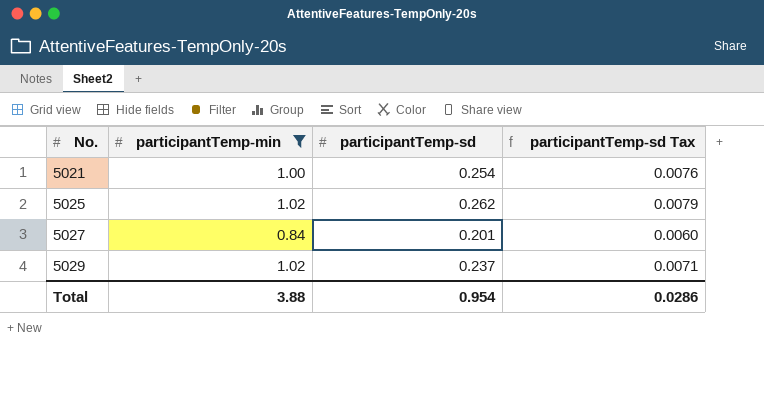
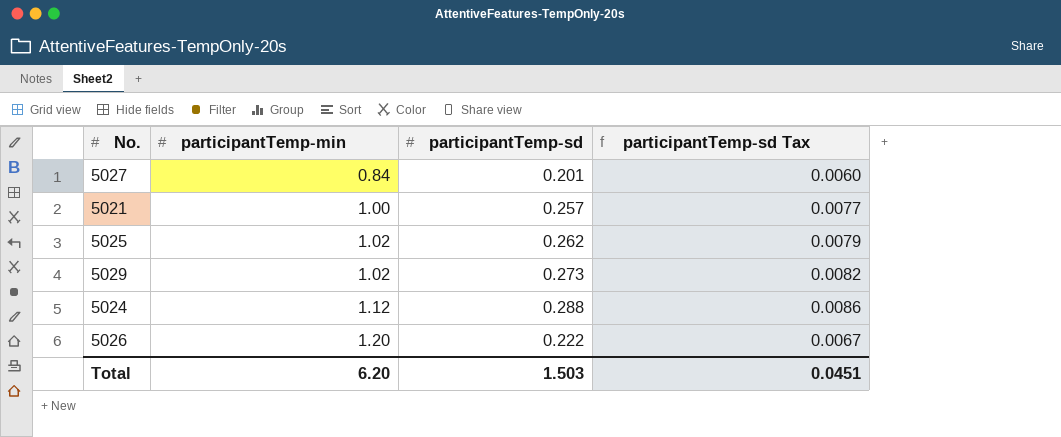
filter: participantTemp-min <= 1.02 -> none
row order: No. ascending -> participantTemp-min ascending
5021 | participantTemp-sd: 0.254 -> 0.257
5021 | participantTemp-sd Tax: 0.0076 -> 0.0077
5029 | participantTemp-sd: 0.237 -> 0.273
5029 | participantTemp-sd Tax: 0.0071 -> 0.0082
Total | participantTemp-min: 3.88 -> 6.20
Total | participantTemp-sd: 0.954 -> 1.503
Total | participantTemp-sd Tax: 0.0286 -> 0.0451

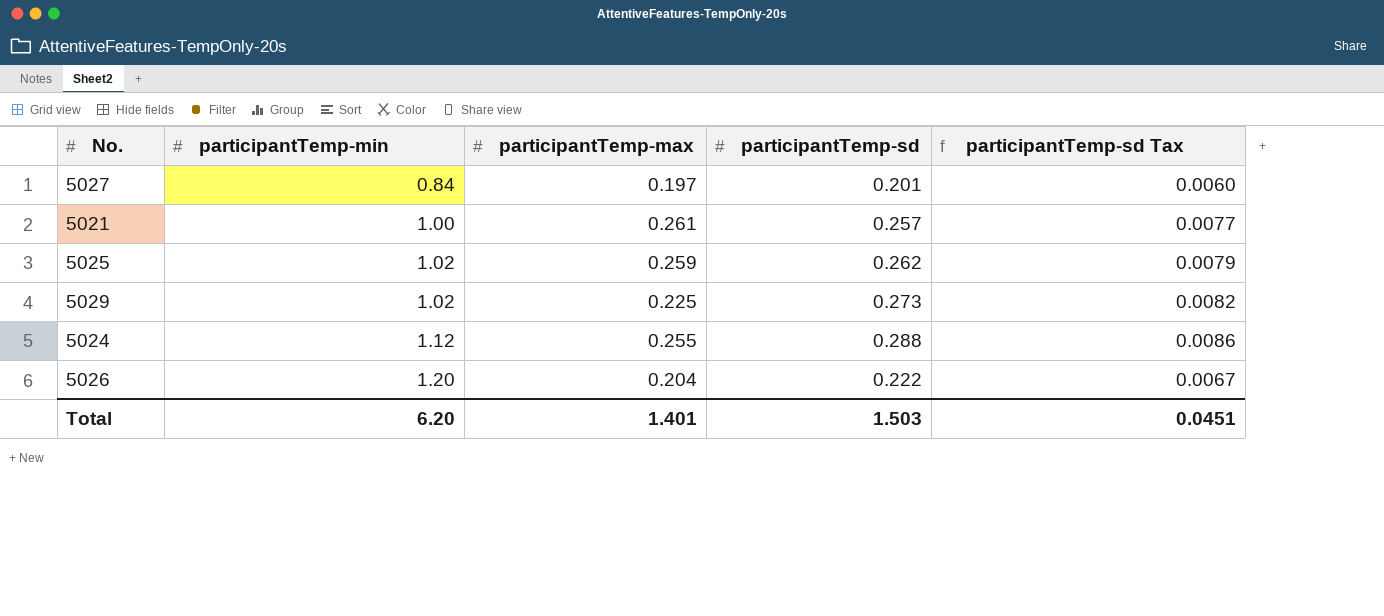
column participantTemp-max | position: none -> 3

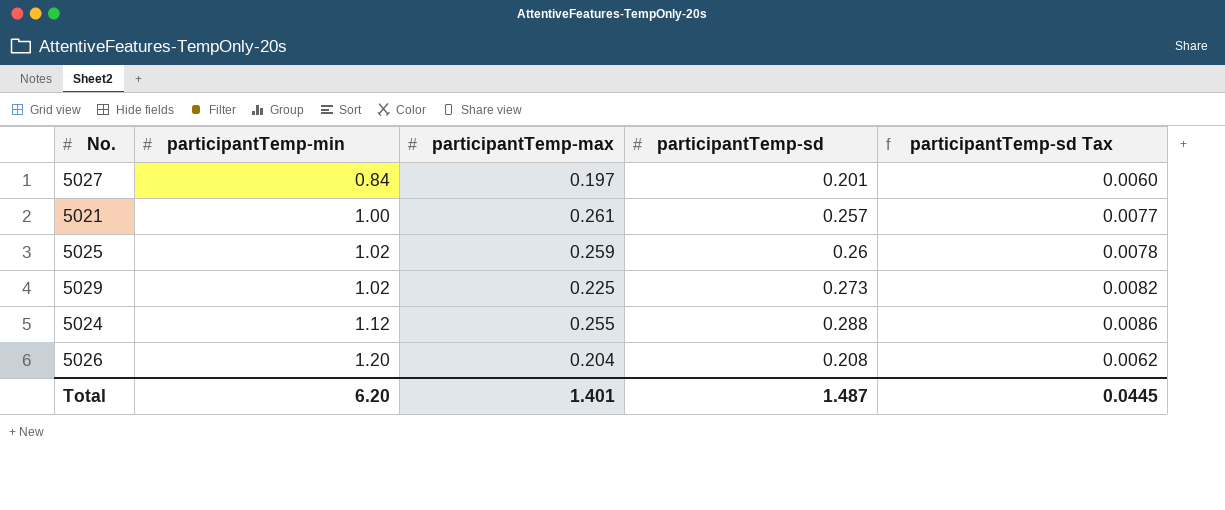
5025 | participantTemp-sd: 0.262 -> 0.26
5025 | participantTemp-sd Tax: 0.0079 -> 0.0078
5026 | participantTemp-sd: 0.222 -> 0.208
5026 | participantTemp-sd Tax: 0.0067 -> 0.0062
Total | participantTemp-sd: 1.503 -> 1.487
Total | participantTemp-sd Tax: 0.0451 -> 0.0445

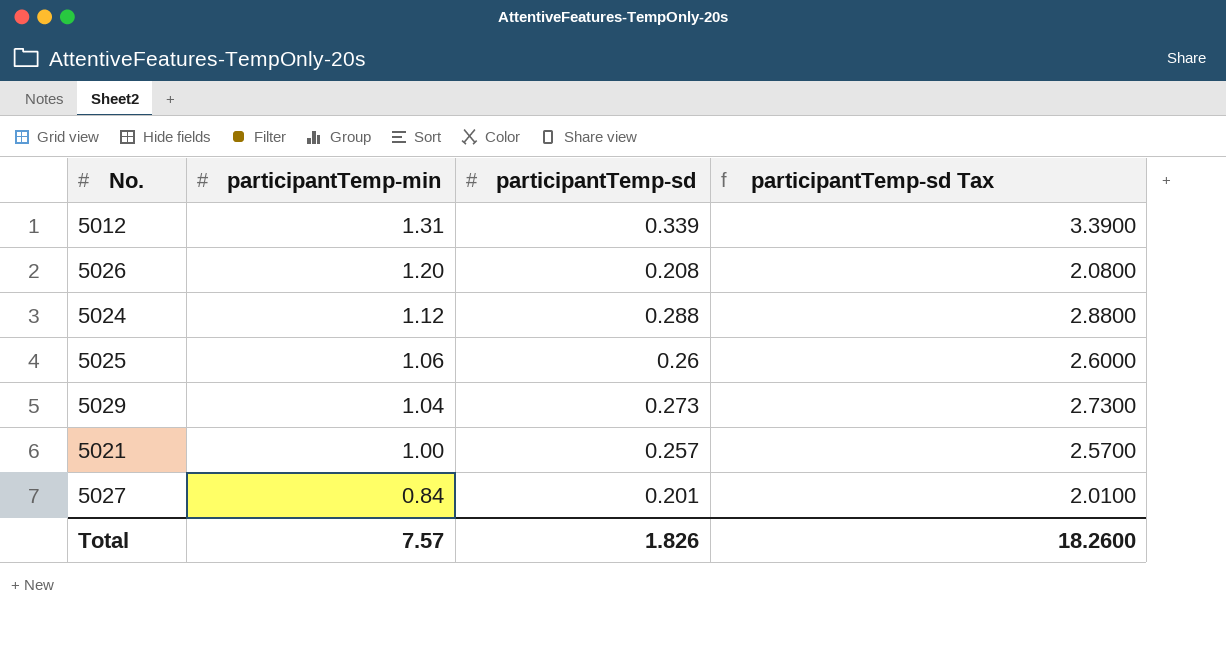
row order: participantTemp-min ascending -> participantTemp-min descending
column participantTemp-max | position: 3 -> none
column participantTemp-sd Tax | formula: [participantTemp-sd] * 0.03 -> [participantTemp-sd] * 10
row 5012: none -> 1.31 | 0.339 | 3.3900
5025 | participantTemp-min: 1.02 -> 1.06
5029 | participantTemp-min: 1.02 -> 1.04
Total | participantTemp-min: 6.20 -> 7.57
Total | participantTemp-sd: 1.487 -> 1.826
Total | participantTemp-sd Tax: 0.0445 -> 18.2600

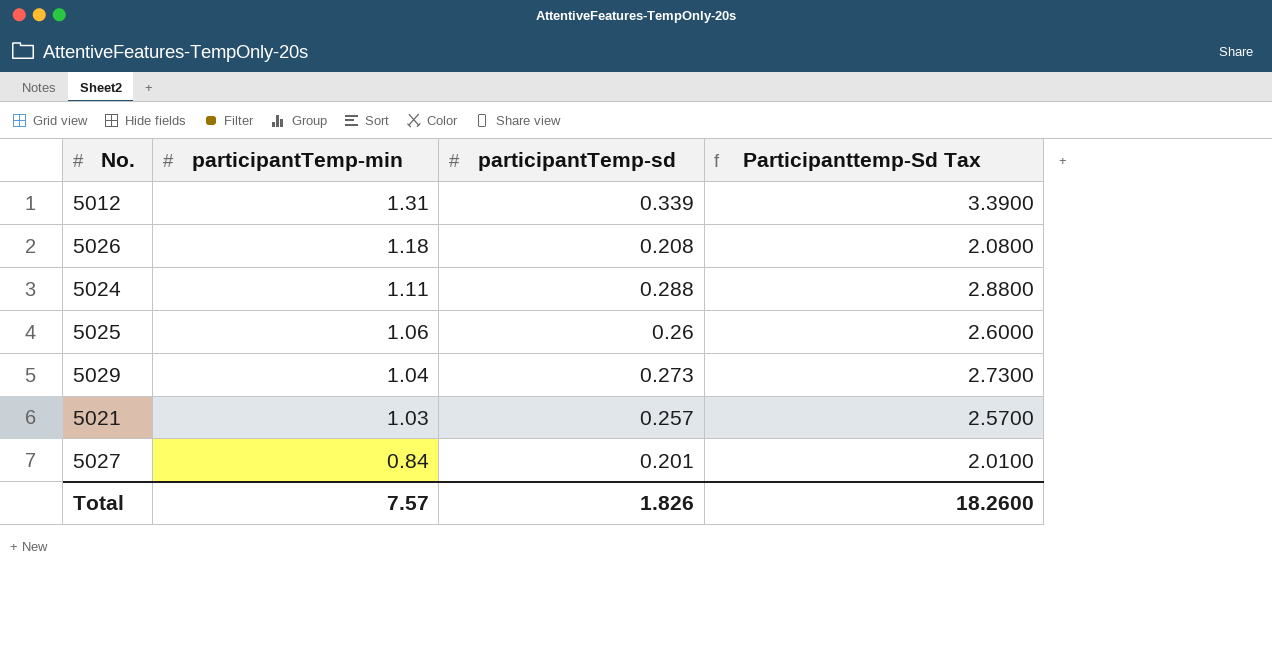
column name: participantTemp-sd Tax -> Participanttemp-Sd Tax
5026 | participantTemp-min: 1.20 -> 1.18
5024 | participantTemp-min: 1.12 -> 1.11
5021 | participantTemp-min: 1.00 -> 1.03

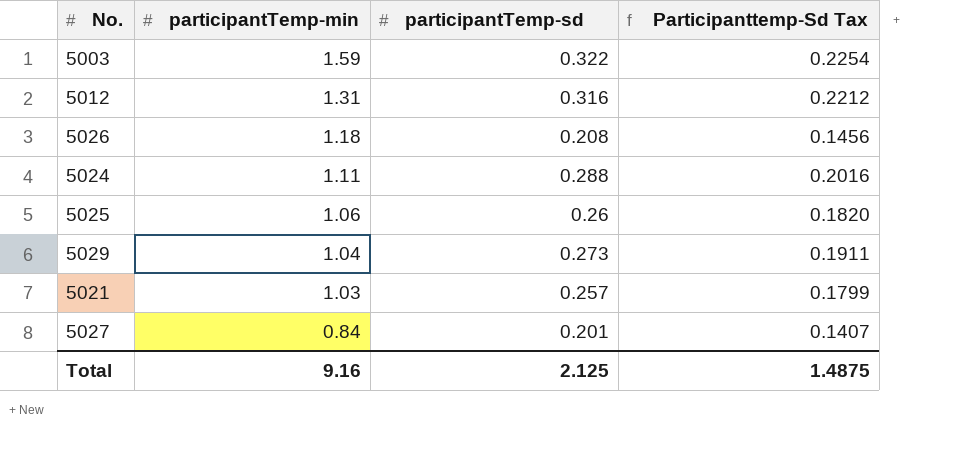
column Participanttemp-Sd Tax | formula: [participantTemp-sd] * 10 -> [participantTemp-sd] * 0.7
row 5003: none -> 1.59 | 0.322 | 0.2254
5012 | participantTemp-sd: 0.339 -> 0.316
Total | participantTemp-min: 7.57 -> 9.16
Total | participantTemp-sd: 1.826 -> 2.125
Total | Participanttemp-Sd Tax: 18.2600 -> 1.4875

